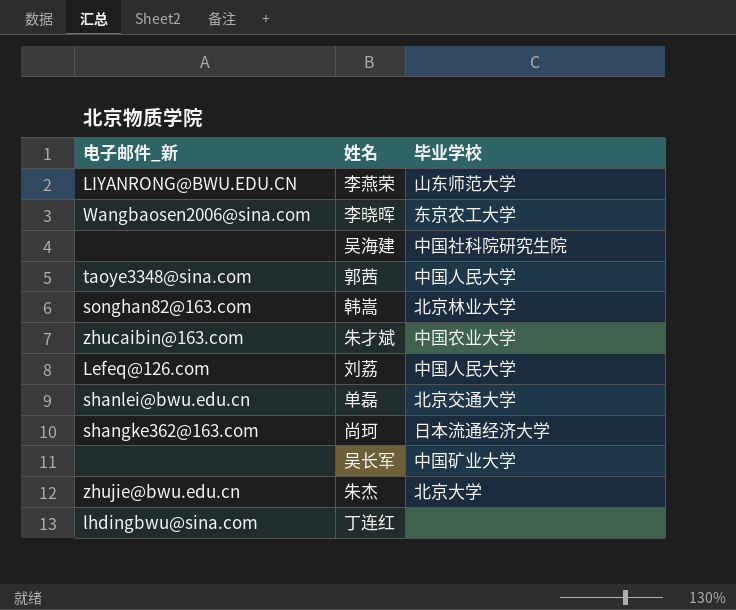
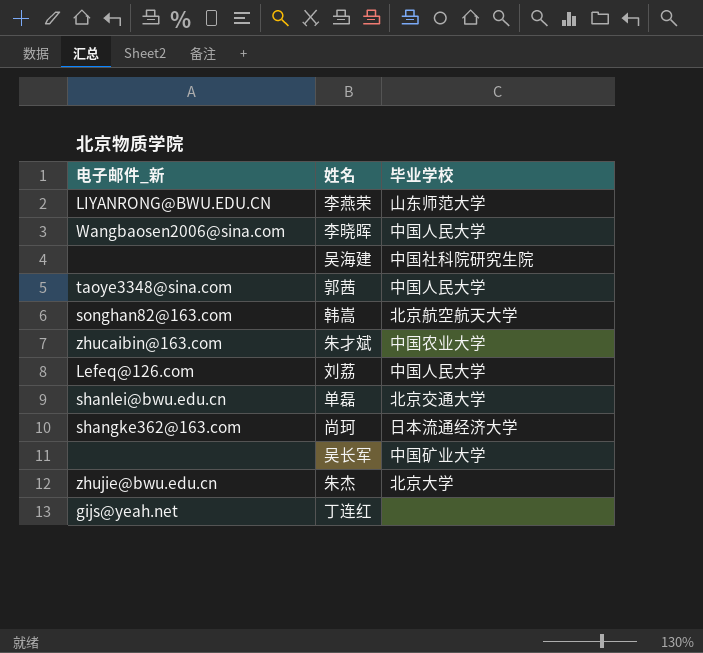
李晓晖 | 毕业学校: 东京农工大学 -> 中国人民大学
韩嵩 | 毕业学校: 北京林业大学 -> 北京航空航天大学
丁连红 | 电子邮件_新: lhdingbwu@sina.com -> gijs@yeah.net

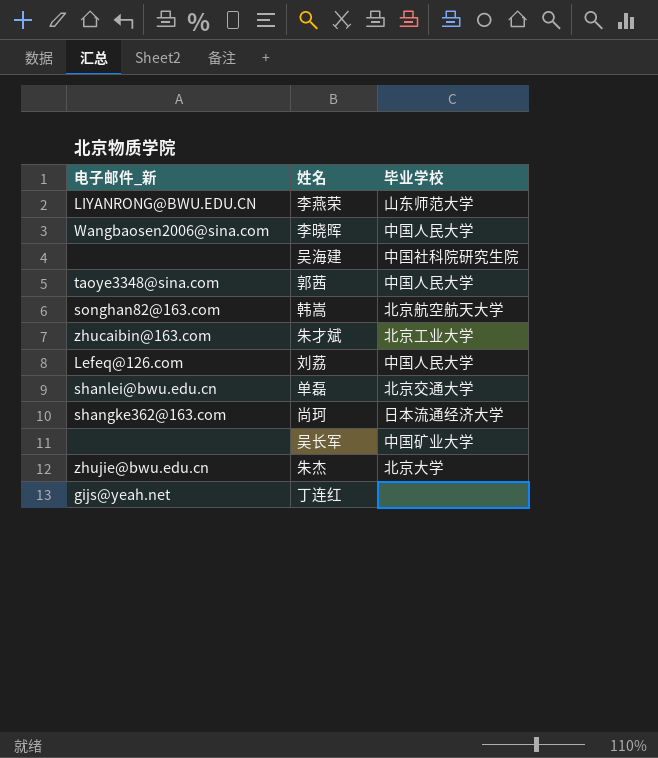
朱才斌 | 毕业学校: 中国农业大学 -> 北京工业大学

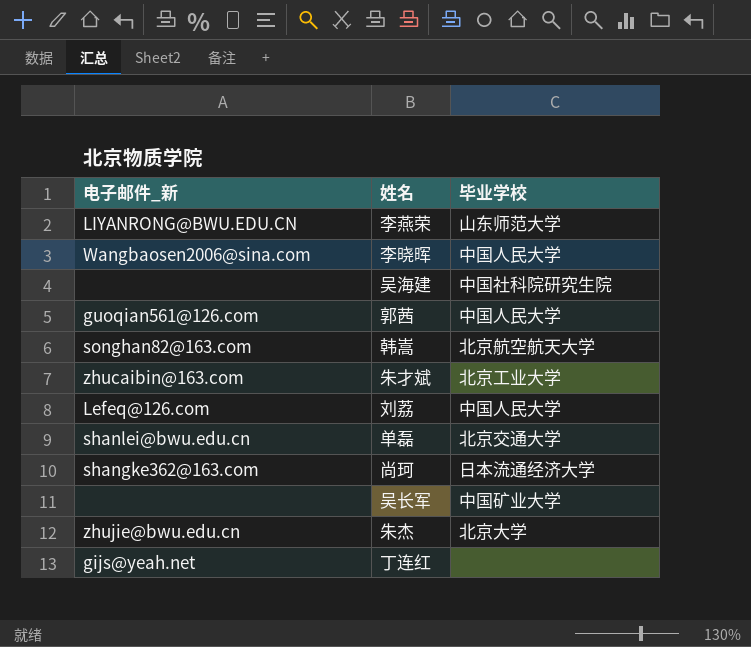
郭茜 | 电子邮件_新: taoye3348@sina.com -> guoqian561@126.com

